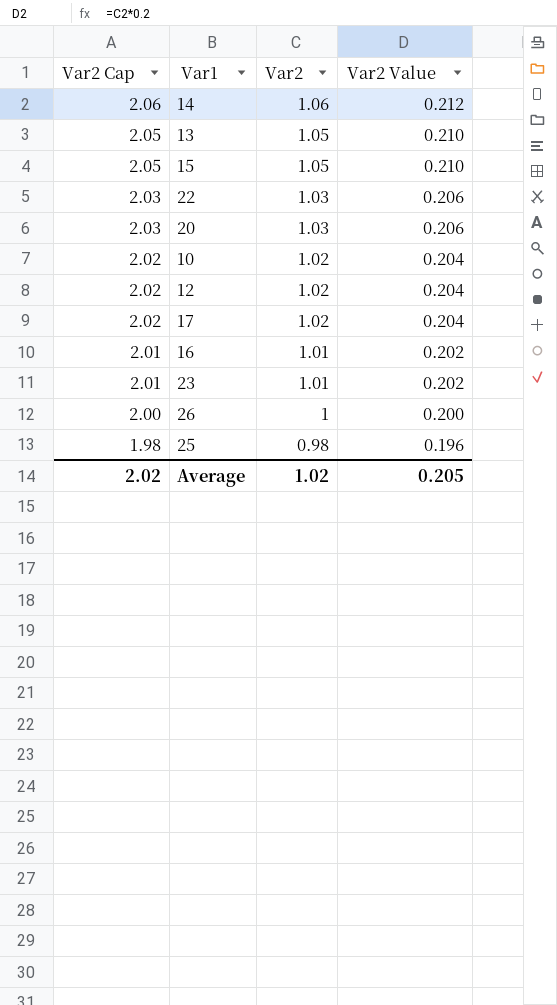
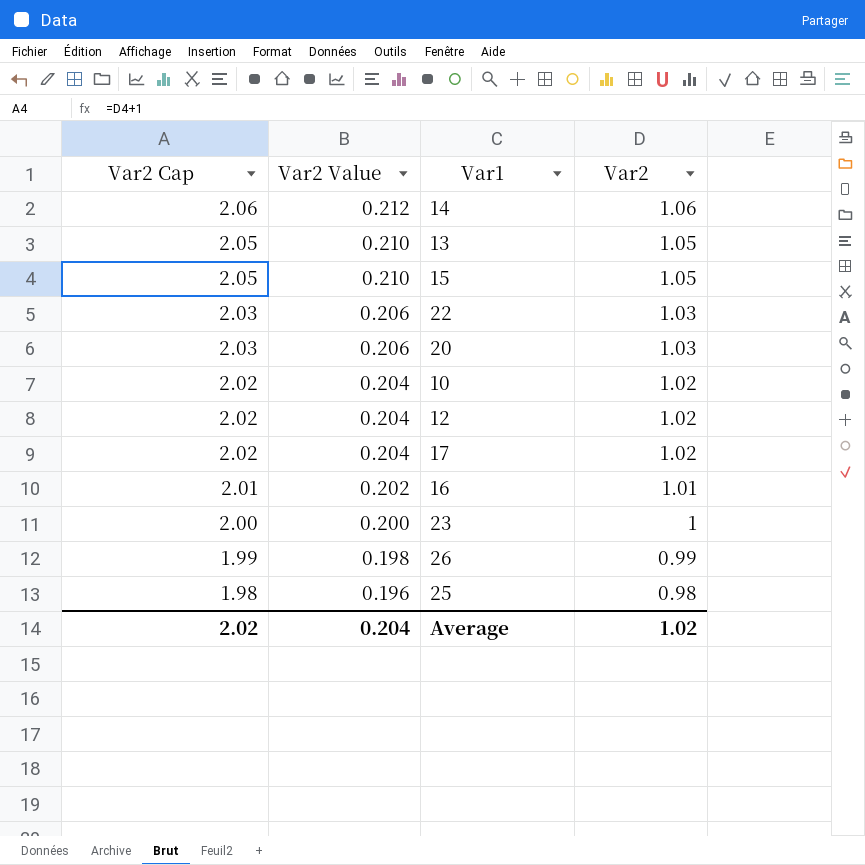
column Var2 Value | position: 4 -> 2
23 | Var2 Cap: 2.01 -> 2.00
23 | Var2 Value: 0.202 -> 0.200
23 | Var2: 1.01 -> 1
26 | Var2 Cap: 2.00 -> 1.99
26 | Var2 Value: 0.200 -> 0.198
26 | Var2: 1 -> 0.99
Average | Var2 Value: 0.205 -> 0.204

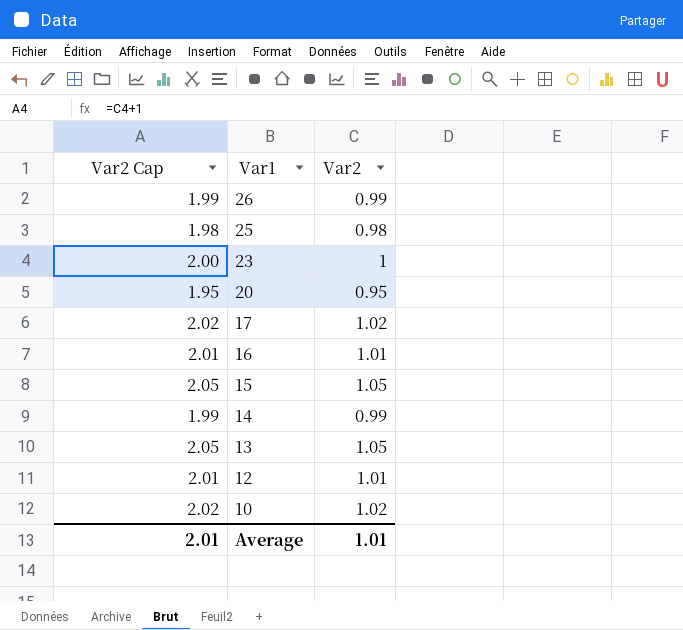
row order: Var2 Cap descending -> Var1 descending
column Var2 Value | formula: [Var2] * 0.2 -> none
row 22: 2.03 | 0.206 | 1.03 -> none
20 | Var2 Cap: 2.03 -> 1.95
20 | Var2: 1.03 -> 0.95
14 | Var2 Cap: 2.06 -> 1.99
14 | Var2: 1.06 -> 0.99
12 | Var2 Cap: 2.02 -> 2.01
12 | Var2: 1.02 -> 1.01
Average | Var2 Cap: 2.02 -> 2.01
Average | Var2: 1.02 -> 1.01

